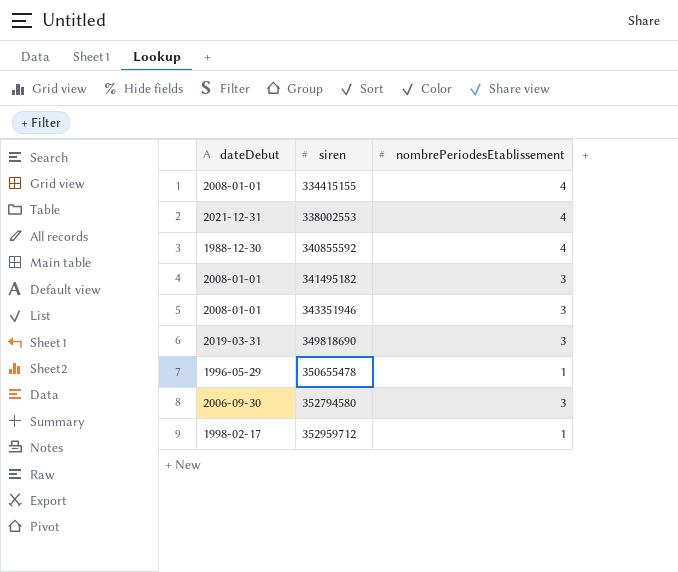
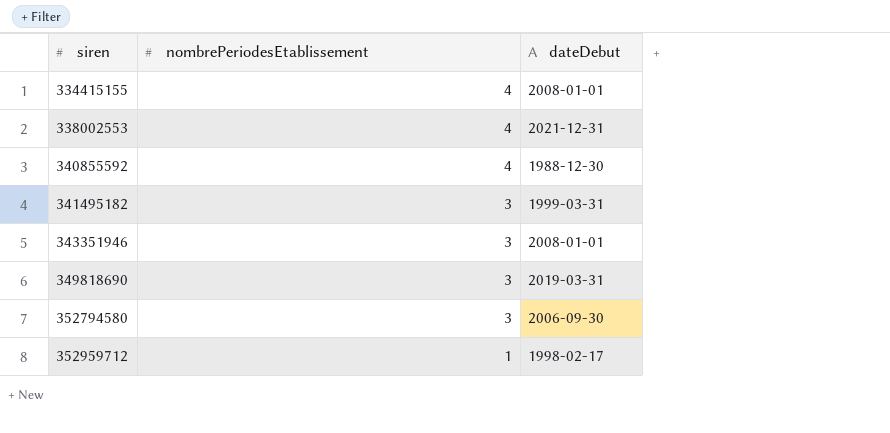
column dateDebut | position: 1 -> 3
row 350655478: 1996-05-29 | 1 -> none
341495182 | dateDebut: 2008-01-01 -> 1999-03-31

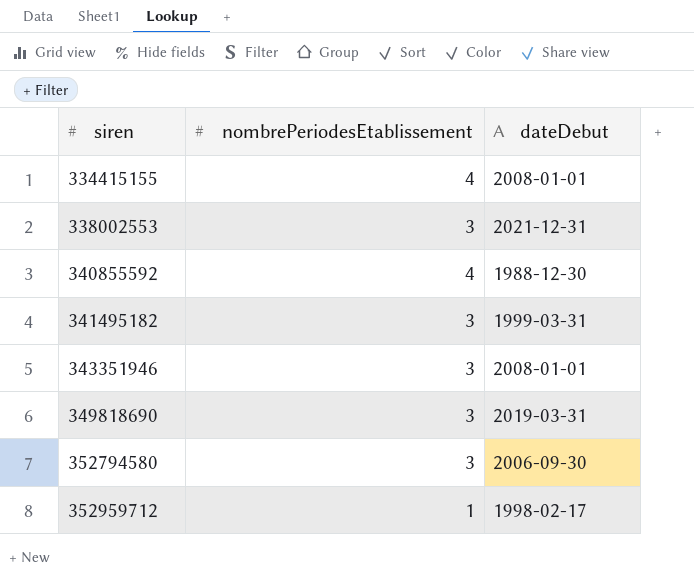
338002553 | nombrePeriodesEtablissement: 4 -> 3

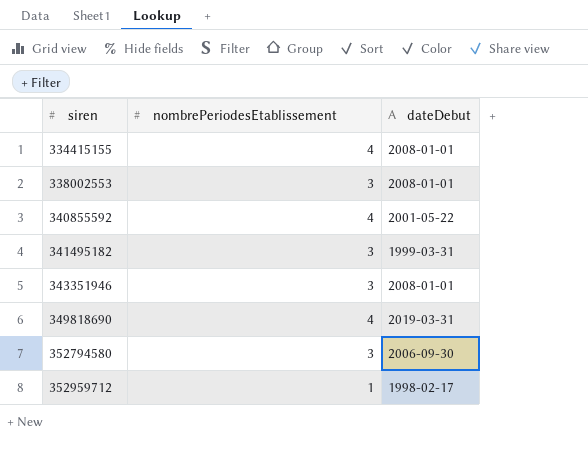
338002553 | dateDebut: 2021-12-31 -> 2008-01-01
340855592 | dateDebut: 1988-12-30 -> 2001-05-22
349818690 | nombrePeriodesEtablissement: 3 -> 4

